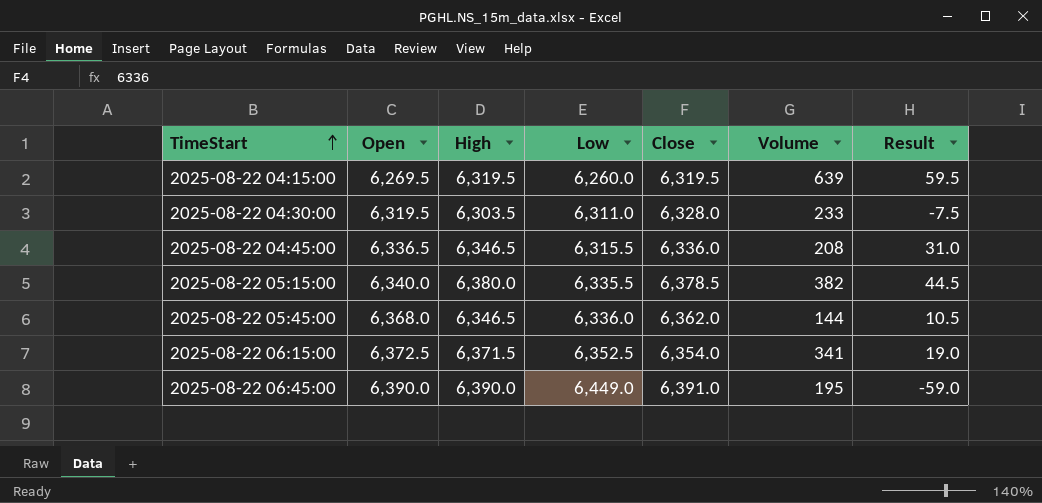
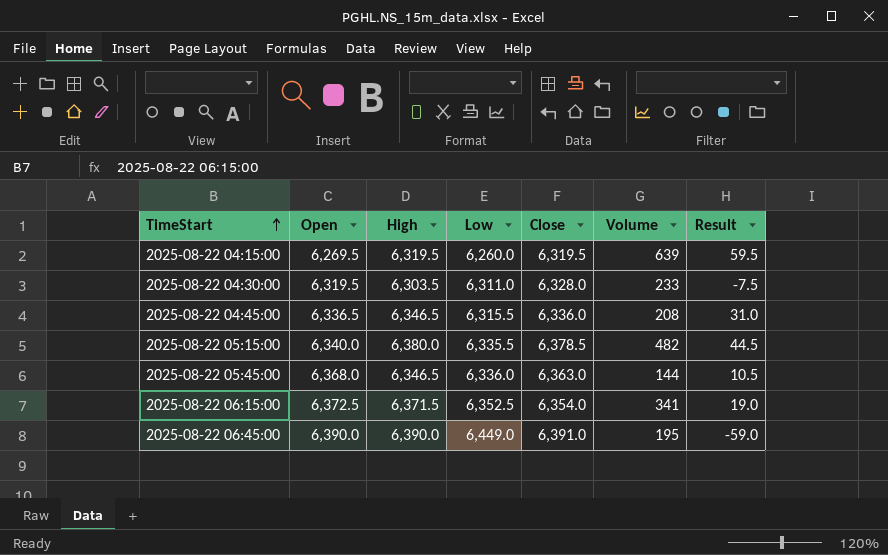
2025-08-22 05:15:00 | Volume: 382 -> 482
2025-08-22 05:45:00 | Close: 6,362.0 -> 6,363.0

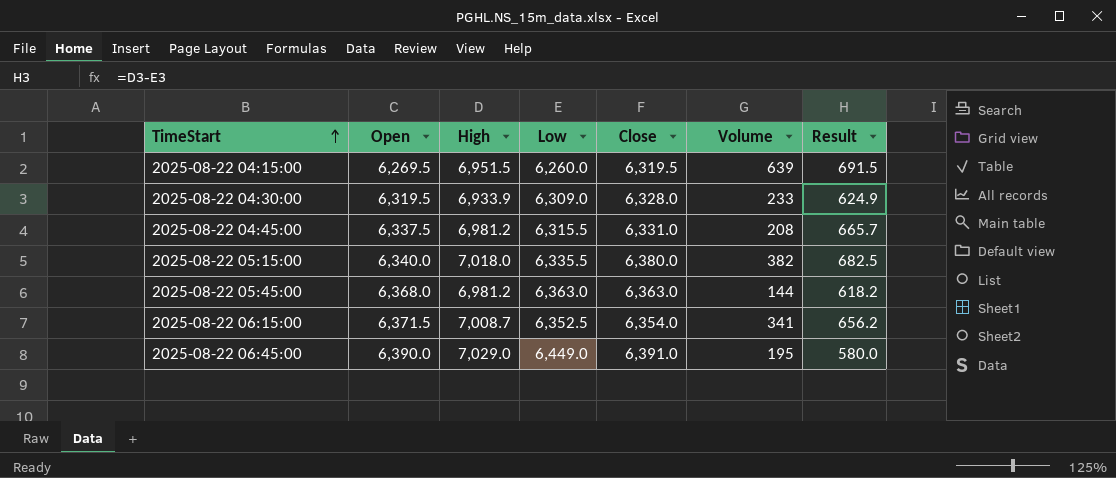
2025-08-22 04:15:00 | High: 6,319.5 -> 6,951.5
2025-08-22 04:15:00 | Result: 59.5 -> 691.5
2025-08-22 04:30:00 | High: 6,303.5 -> 6,933.9
2025-08-22 04:30:00 | Low: 6,311.0 -> 6,309.0
2025-08-22 04:30:00 | Result: -7.5 -> 624.9
2025-08-22 04:45:00 | Open: 6,336.5 -> 6,337.5
2025-08-22 04:45:00 | High: 6,346.5 -> 6,981.2
2025-08-22 04:45:00 | Close: 6,336.0 -> 6,331.0
2025-08-22 04:45:00 | Result: 31.0 -> 665.7
2025-08-22 05:15:00 | High: 6,380.0 -> 7,018.0
2025-08-22 05:15:00 | Close: 6,378.5 -> 6,380.0
2025-08-22 05:15:00 | Volume: 482 -> 382
2025-08-22 05:15:00 | Result: 44.5 -> 682.5
2025-08-22 05:45:00 | High: 6,346.5 -> 6,981.2
2025-08-22 05:45:00 | Low: 6,336.0 -> 6,363.0
2025-08-22 05:45:00 | Result: 10.5 -> 618.2
2025-08-22 06:15:00 | Open: 6,372.5 -> 6,371.5
2025-08-22 06:15:00 | High: 6,371.5 -> 7,008.7
2025-08-22 06:15:00 | Result: 19.0 -> 656.2
2025-08-22 06:45:00 | High: 6,390.0 -> 7,029.0
2025-08-22 06:45:00 | Result: -59.0 -> 580.0

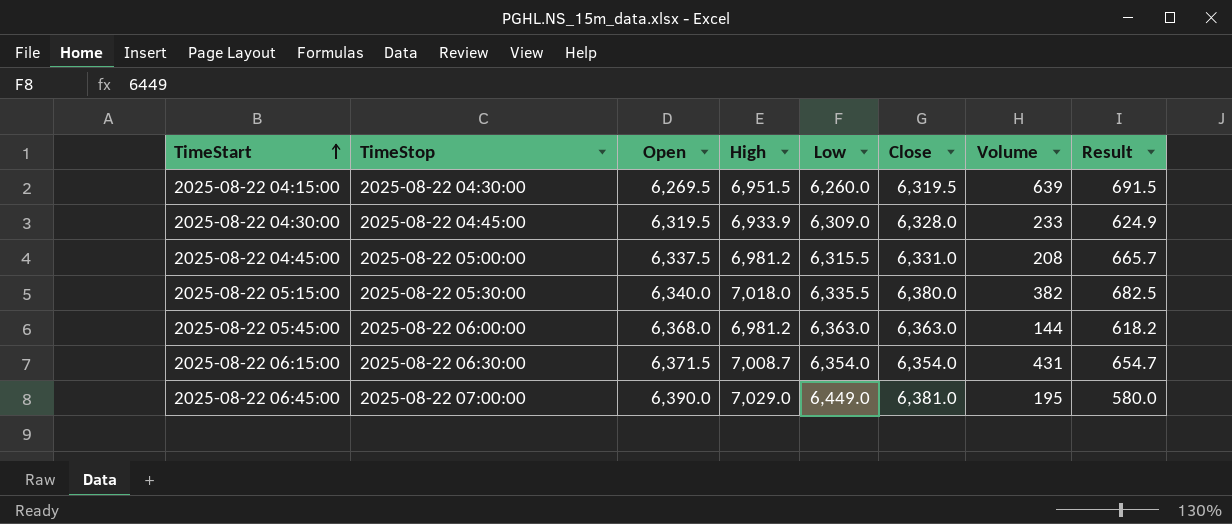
column TimeStop | position: none -> 2
2025-08-22 06:15:00 | Low: 6,352.5 -> 6,354.0
2025-08-22 06:15:00 | Volume: 341 -> 431
2025-08-22 06:15:00 | Result: 656.2 -> 654.7
2025-08-22 06:45:00 | Close: 6,391.0 -> 6,381.0

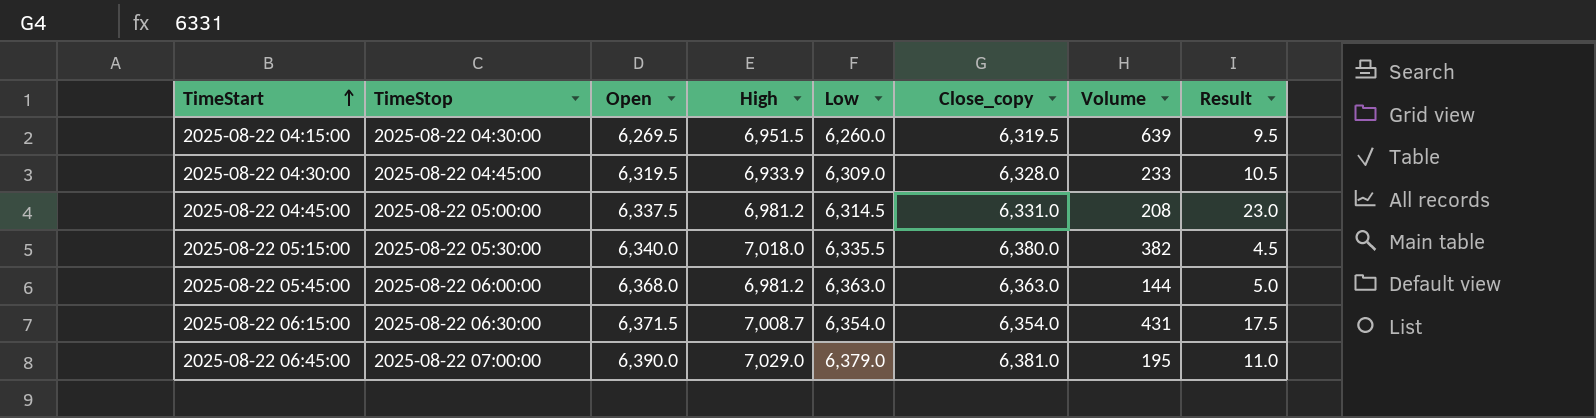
column name: Close -> Close_copy
column Result | formula: [High] - [Low] -> [Open] - [Low]
2025-08-22 04:45:00 | Low: 6,315.5 -> 6,314.5
2025-08-22 06:45:00 | Low: 6,449.0 -> 6,379.0

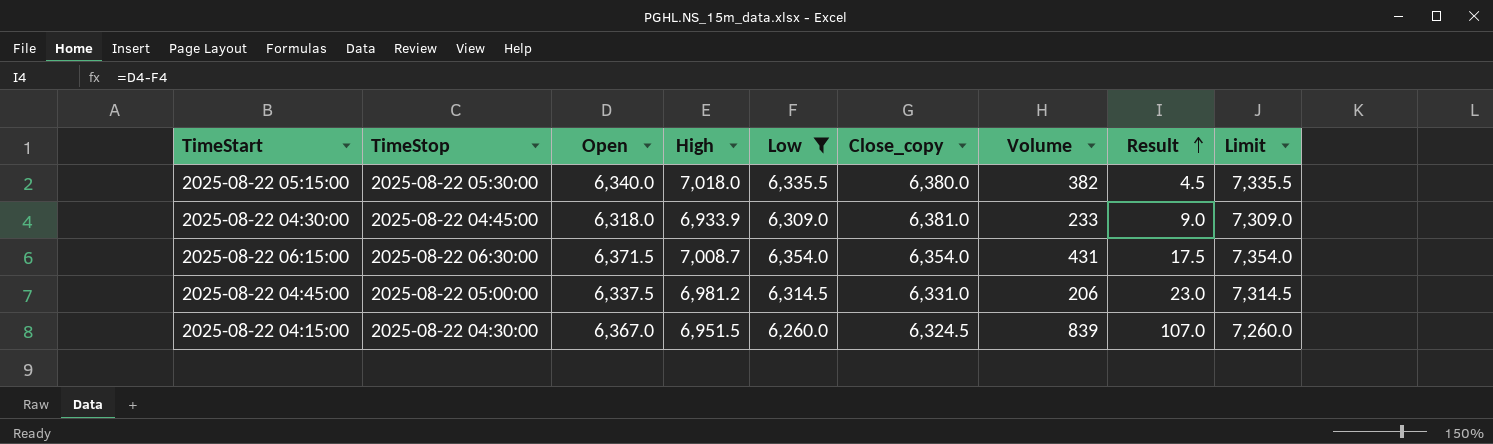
filter: none -> Low <= 6,354.0
row order: TimeStart ascending -> Result ascending
column Limit | formula: none -> [Low] + 1000
2025-08-22 04:30:00 | Open: 6,319.5 -> 6,318.0
2025-08-22 04:30:00 | Close_copy: 6,328.0 -> 6,381.0
2025-08-22 04:30:00 | Result: 10.5 -> 9.0
2025-08-22 04:45:00 | Volume: 208 -> 206
2025-08-22 04:15:00 | Open: 6,269.5 -> 6,367.0
2025-08-22 04:15:00 | Close_copy: 6,319.5 -> 6,324.5
2025-08-22 04:15:00 | Volume: 639 -> 839
2025-08-22 04:15:00 | Result: 9.5 -> 107.0

